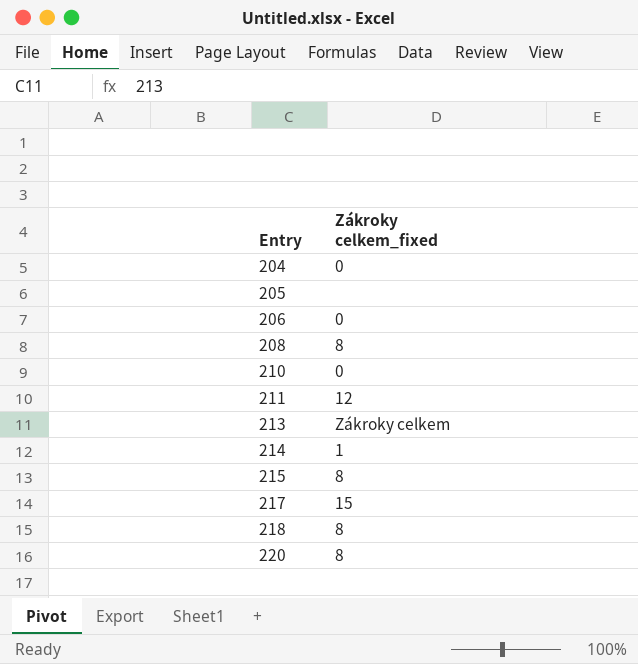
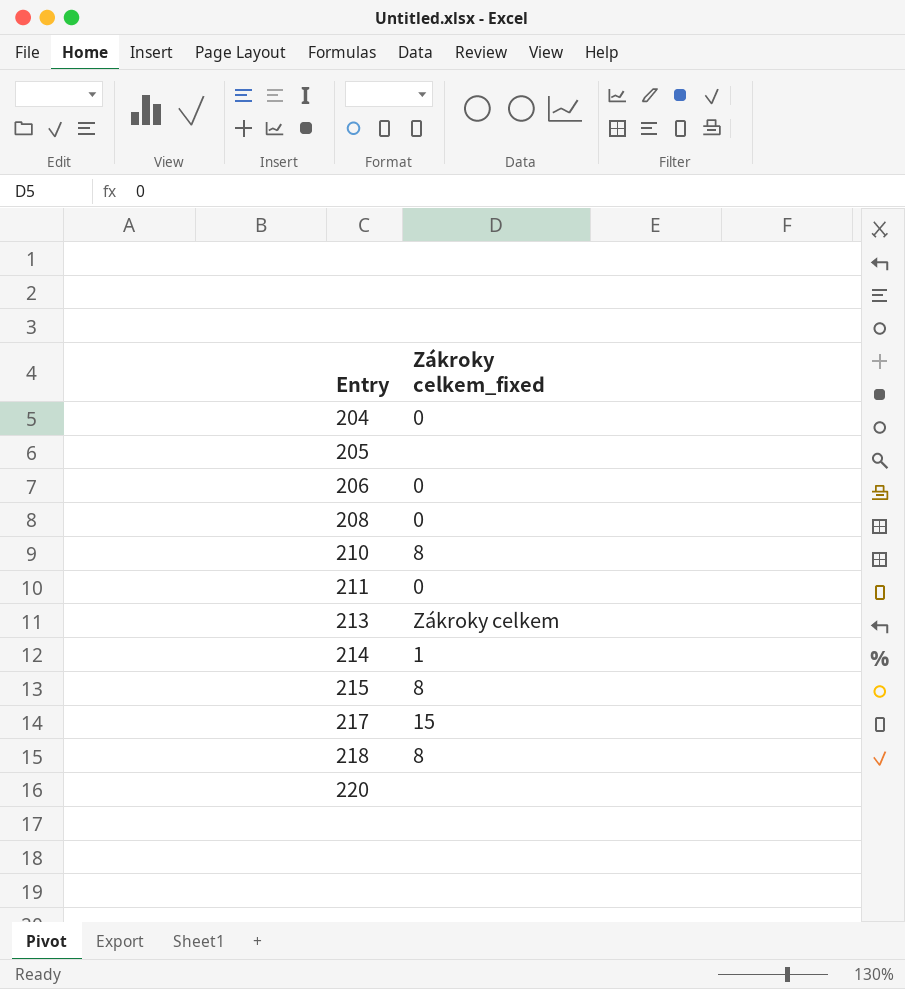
208 | Zákroky celkem_fixed: 8 -> 0
210 | Zákroky celkem_fixed: 0 -> 8
211 | Zákroky celkem_fixed: 12 -> 0
220 | Zákroky celkem_fixed: 8 -> none

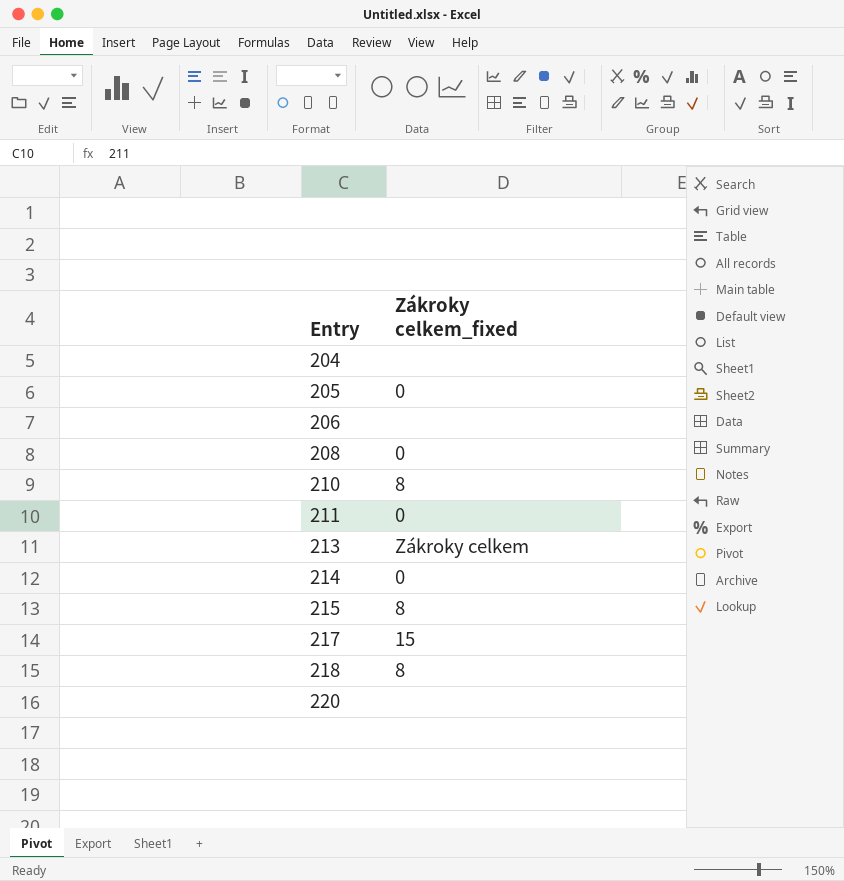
204 | Zákroky celkem_fixed: 0 -> none
205 | Zákroky celkem_fixed: none -> 0
206 | Zákroky celkem_fixed: 0 -> none
214 | Zákroky celkem_fixed: 1 -> 0

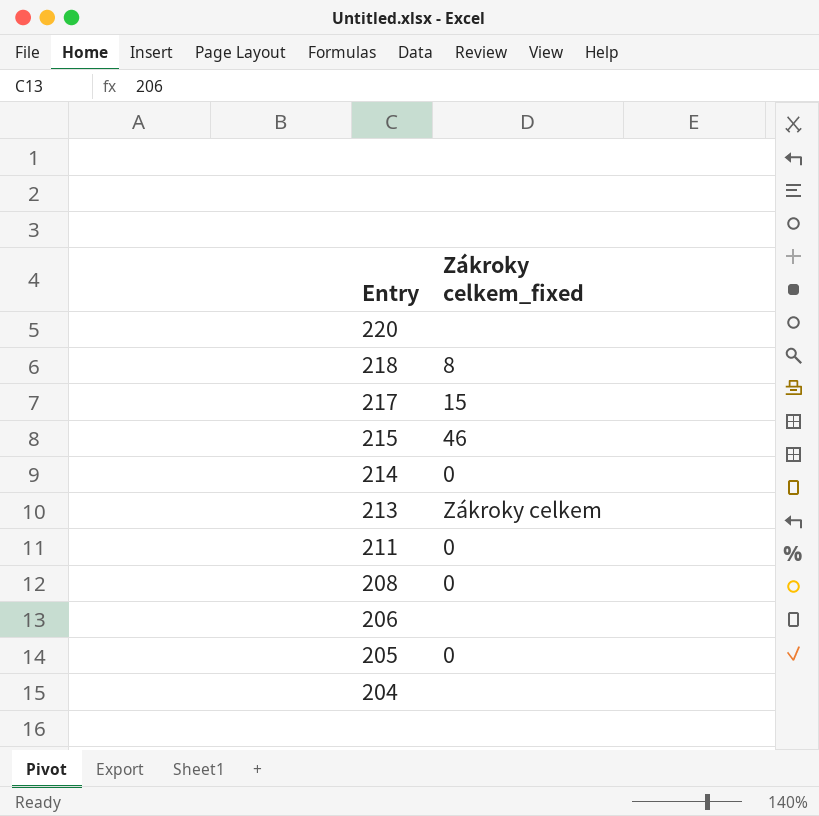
row order: Entry ascending -> Entry descending
row 210: 8 -> none
215 | Zákroky celkem_fixed: 8 -> 46

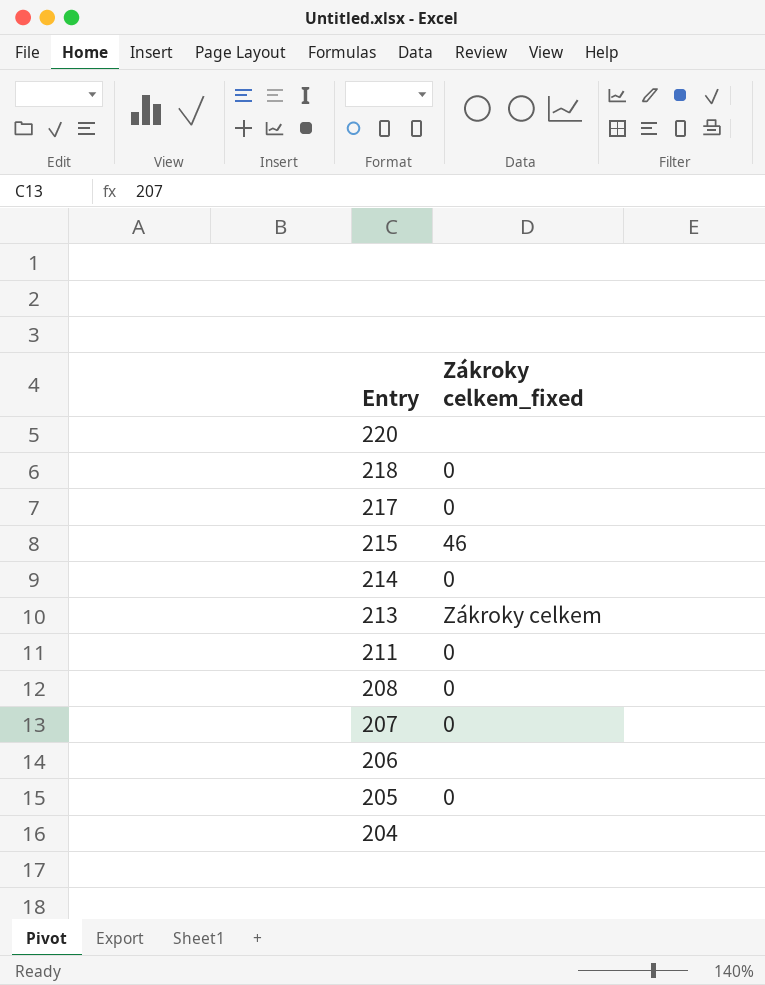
218 | Zákroky celkem_fixed: 8 -> 0
217 | Zákroky celkem_fixed: 15 -> 0
row 207: none -> 0

